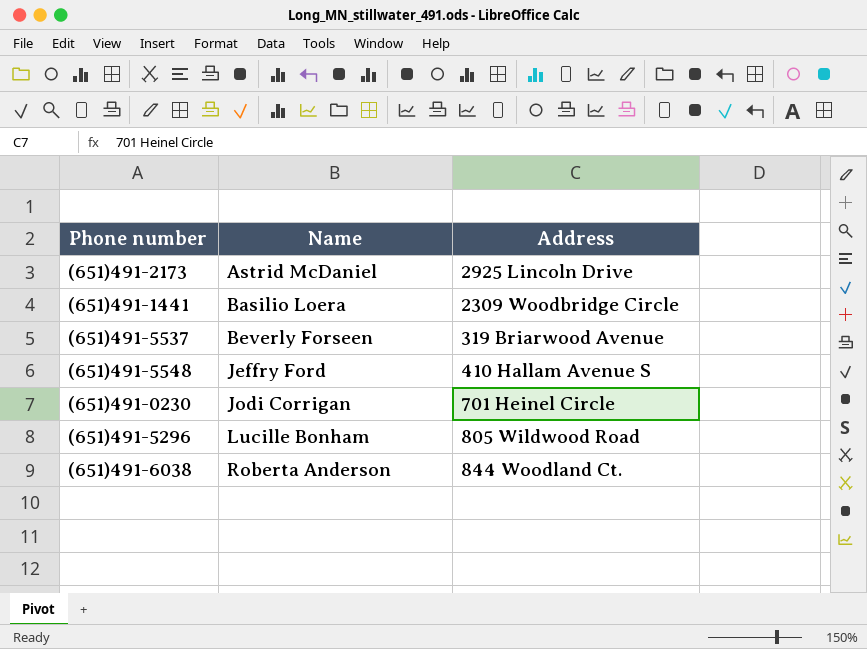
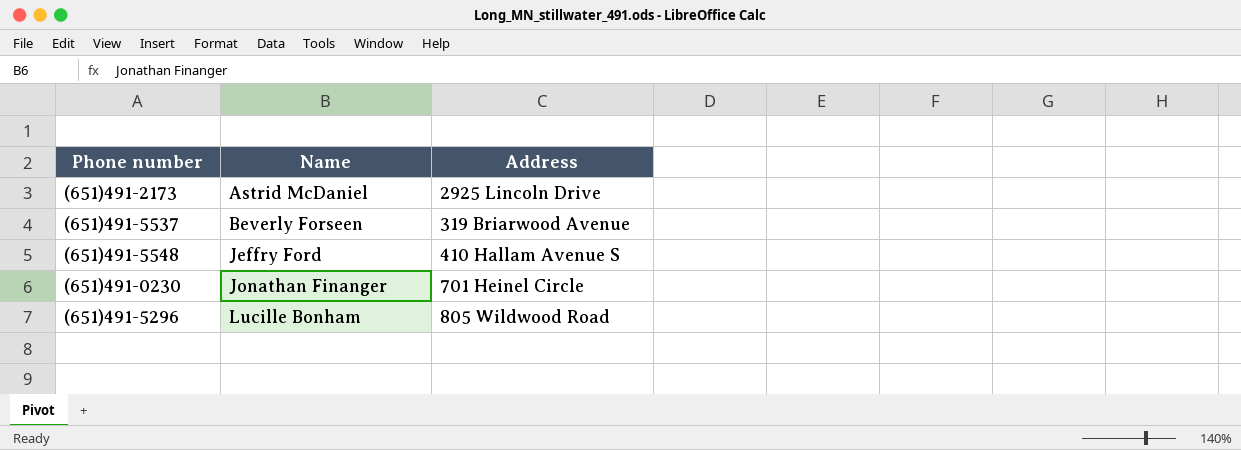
row (651)491-1441: Basilio Loera | 2309 Woodbridge Circle -> none
row (651)491-6038: Roberta Anderson | 844 Woodland Ct. -> none
(651)491-0230 | Name: Jodi Corrigan -> Jonathan Finanger

